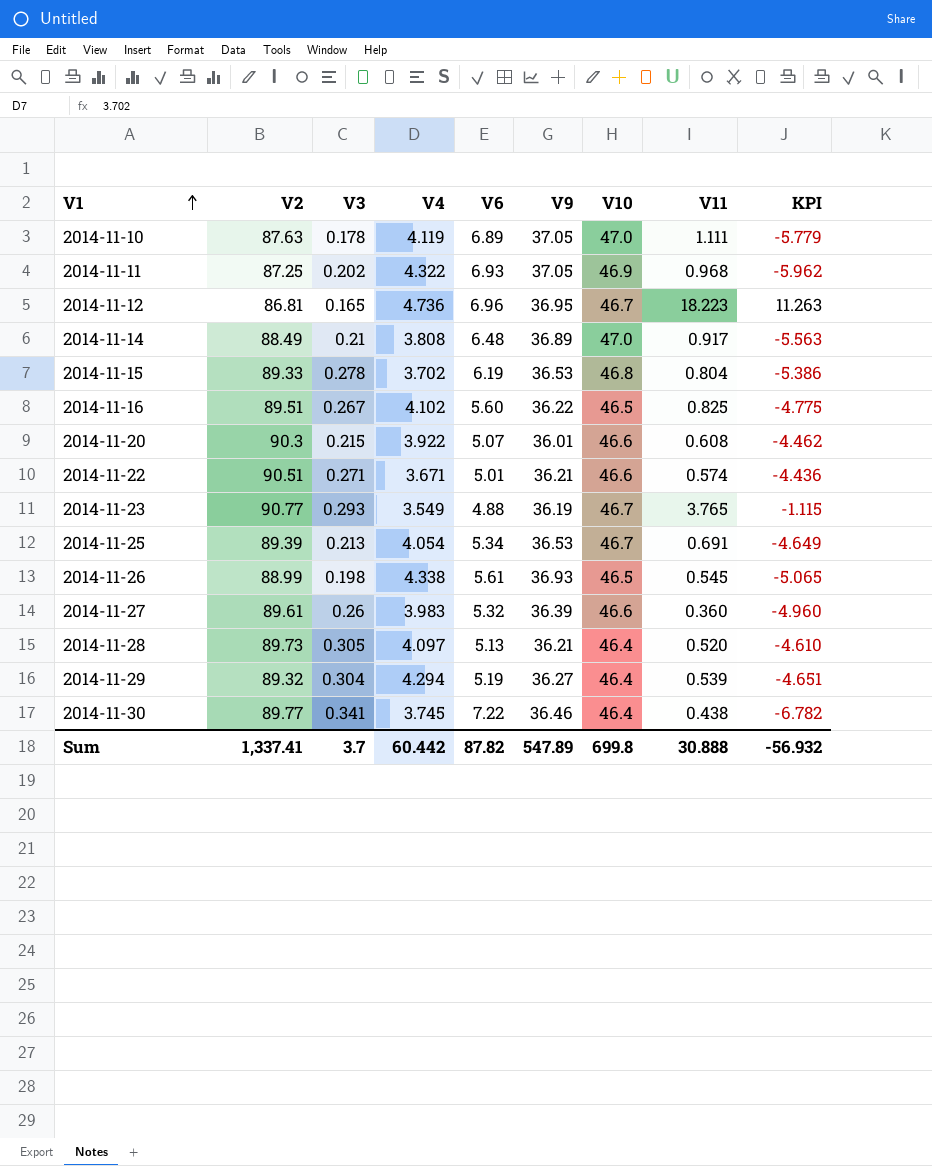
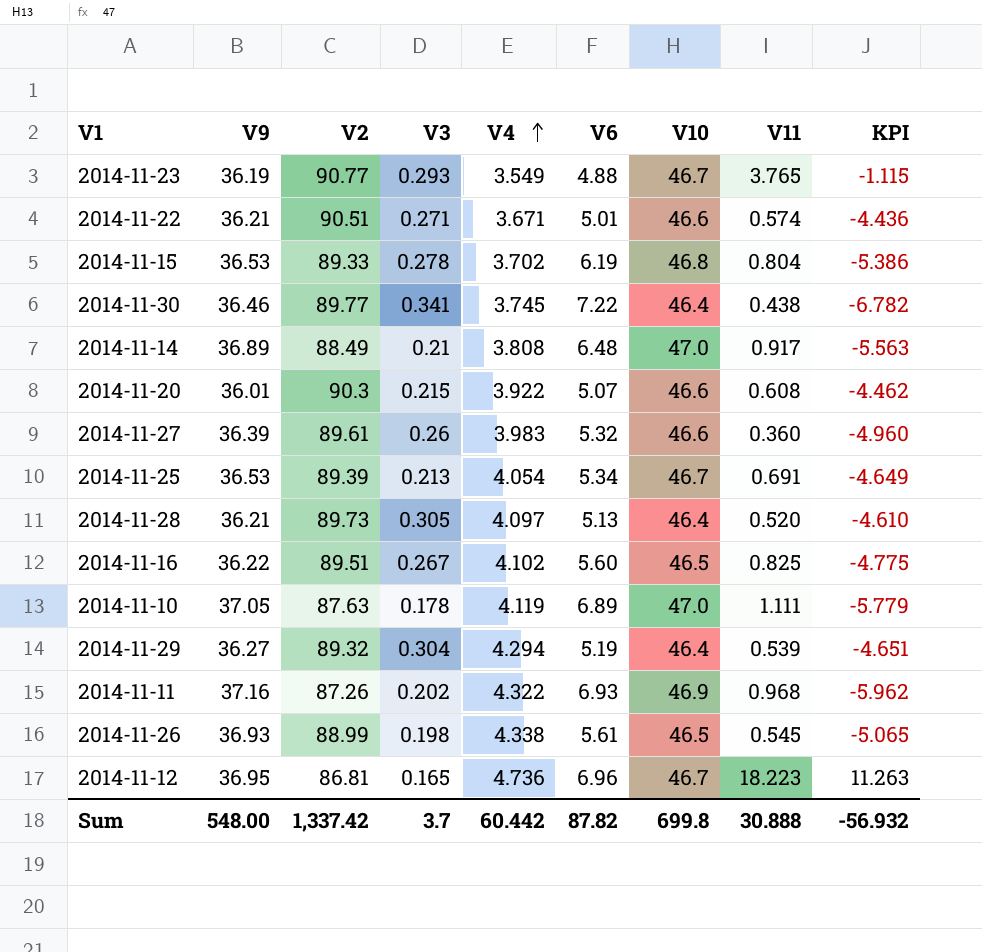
row order: V1 ascending -> V4 ascending
column V9 | position: 6 -> 2
2014-11-11 | V9: 37.05 -> 37.16
2014-11-11 | V2: 87.25 -> 87.26
Sum | V9: 547.89 -> 548.00
Sum | V2: 1,337.41 -> 1,337.42

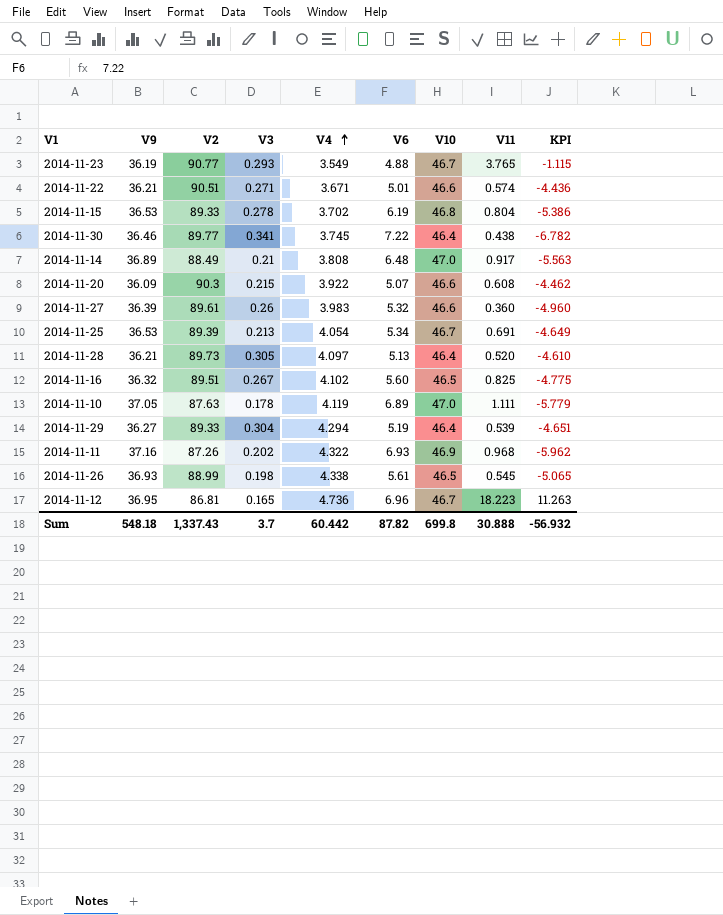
2014-11-20 | V9: 36.01 -> 36.09
2014-11-16 | V9: 36.22 -> 36.32
2014-11-29 | V2: 89.32 -> 89.33
Sum | V9: 548.00 -> 548.18
Sum | V2: 1,337.42 -> 1,337.43

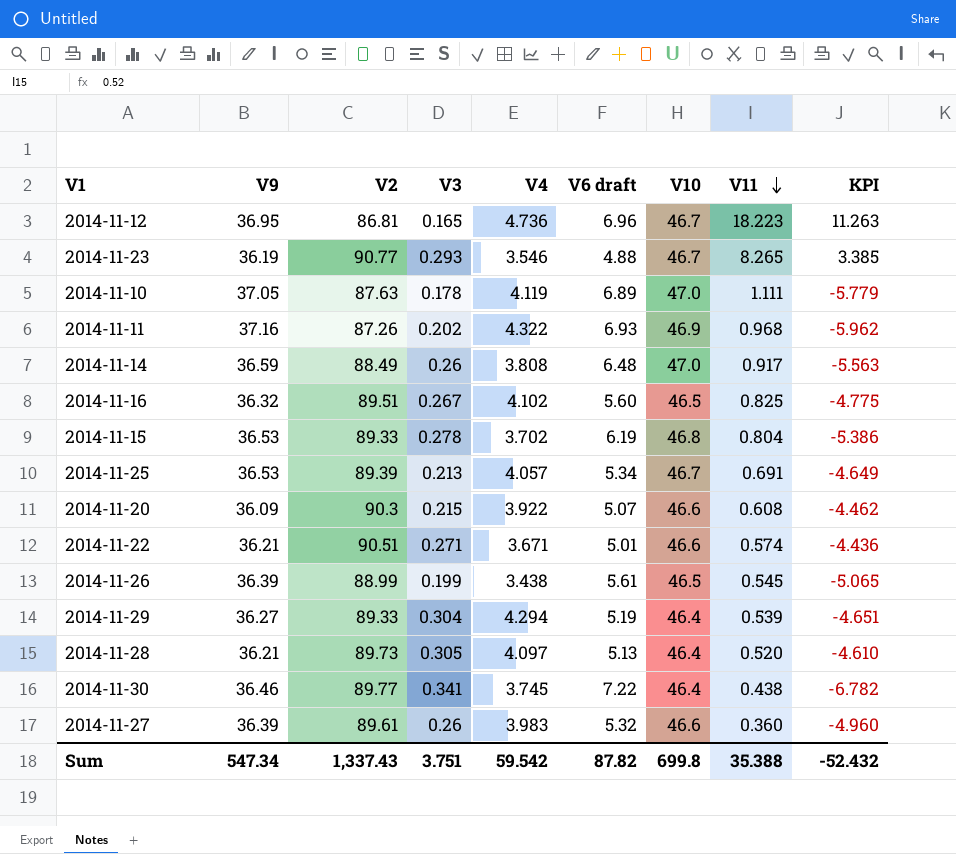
row order: V4 ascending -> V11 descending
column name: V6 -> V6 draft
2014-11-23 | V4: 3.549 -> 3.546
2014-11-23 | V11: 3.765 -> 8.265
2014-11-23 | KPI: -1.115 -> 3.385
2014-11-14 | V9: 36.89 -> 36.59
2014-11-14 | V3: 0.21 -> 0.26
2014-11-25 | V4: 4.054 -> 4.057
2014-11-26 | V9: 36.93 -> 36.39
2014-11-26 | V3: 0.198 -> 0.199
2014-11-26 | V4: 4.338 -> 3.438
Sum | V9: 548.18 -> 547.34
Sum | V3: 3.7 -> 3.751
Sum | V4: 60.442 -> 59.542
Sum | V11: 30.888 -> 35.388
Sum | KPI: -56.932 -> -52.432

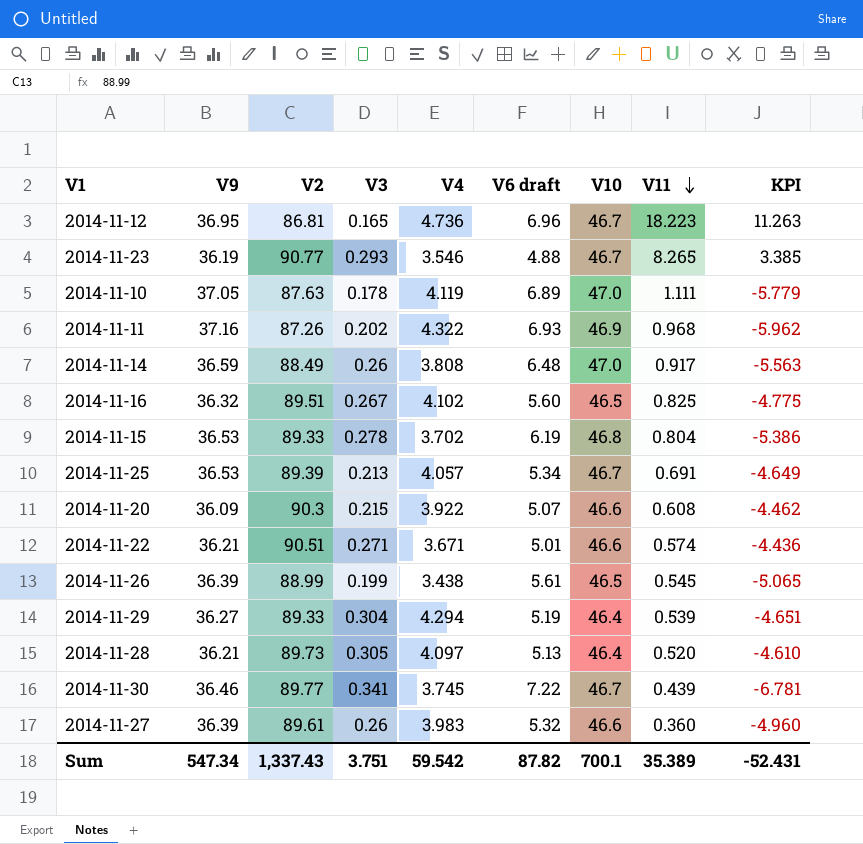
2014-11-30 | V10: 46.4 -> 46.7
2014-11-30 | V11: 0.438 -> 0.439
2014-11-30 | KPI: -6.782 -> -6.781
Sum | V10: 699.8 -> 700.1
Sum | V11: 35.388 -> 35.389
Sum | KPI: -52.432 -> -52.431

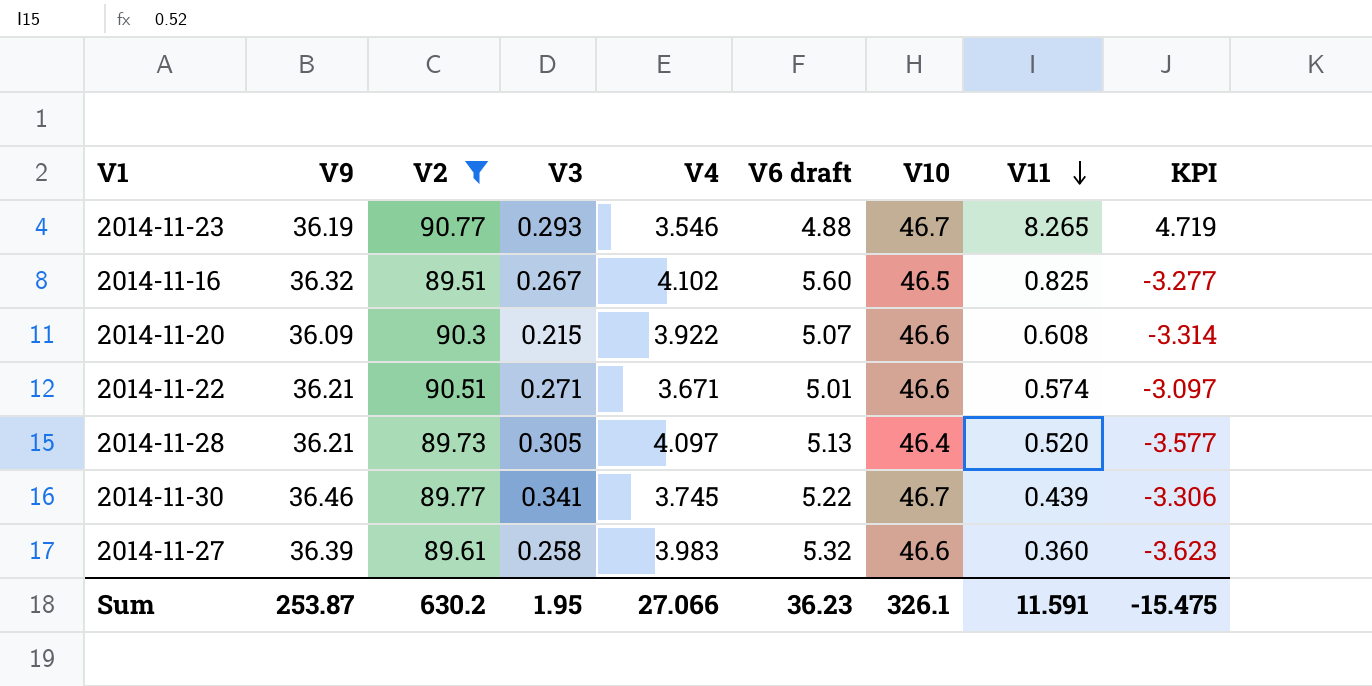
filter: none -> V2 >= 89.51
column KPI | formula: [V11] - [V6 draft] -> [V11] - [V4]
2014-11-30 | V6 draft: 7.22 -> 5.22
2014-11-27 | V3: 0.26 -> 0.258
Sum | V9: 547.34 -> 253.87
Sum | V2: 1,337.43 -> 630.2
Sum | V3: 3.751 -> 1.95
Sum | V4: 59.542 -> 27.066
Sum | V6 draft: 87.82 -> 36.23
Sum | V10: 700.1 -> 326.1
Sum | V11: 35.389 -> 11.591
Sum | KPI: -52.431 -> -15.475

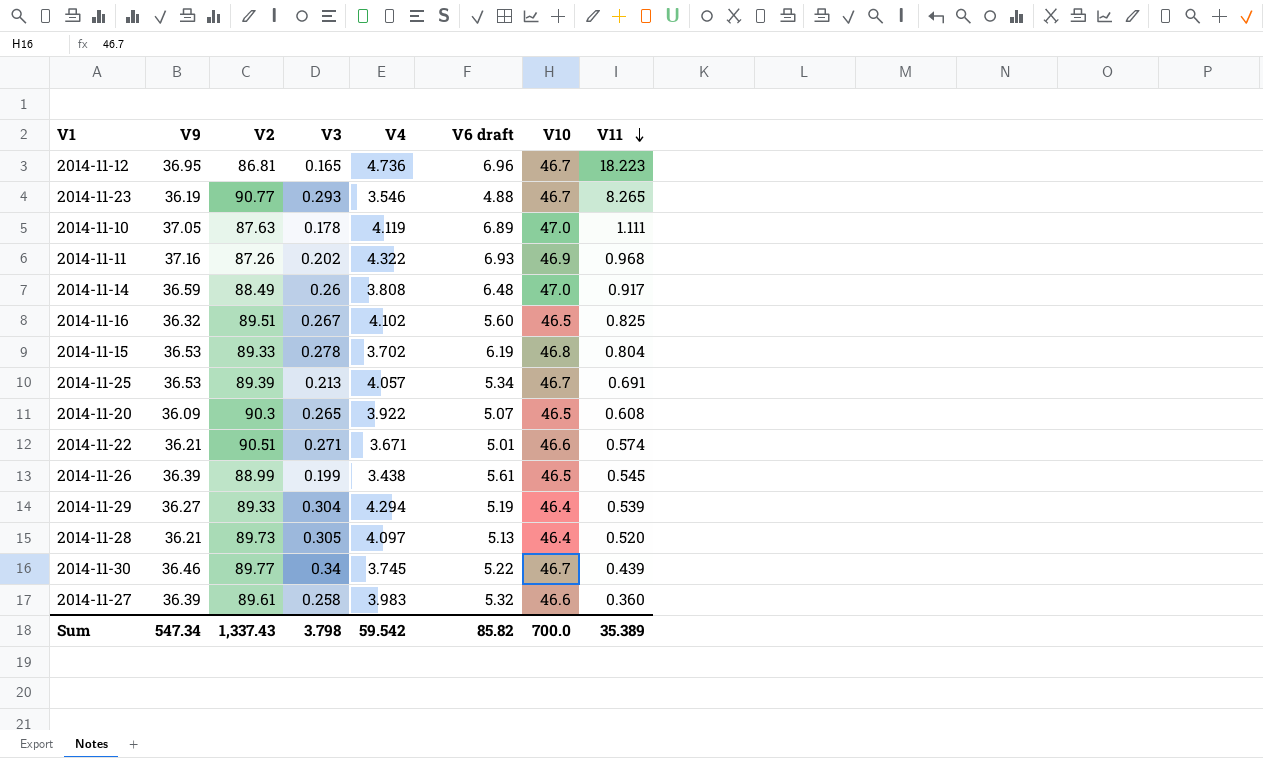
filter: V2 >= 89.51 -> none
column KPI | formula: [V11] - [V4] -> none
2014-11-20 | V3: 0.215 -> 0.265
2014-11-20 | V10: 46.6 -> 46.5
2014-11-30 | V3: 0.341 -> 0.34
Sum | V9: 253.87 -> 547.34
Sum | V2: 630.2 -> 1,337.43
Sum | V3: 1.95 -> 3.798
Sum | V4: 27.066 -> 59.542
Sum | V6 draft: 36.23 -> 85.82
Sum | V10: 326.1 -> 700.0
Sum | V11: 11.591 -> 35.389

